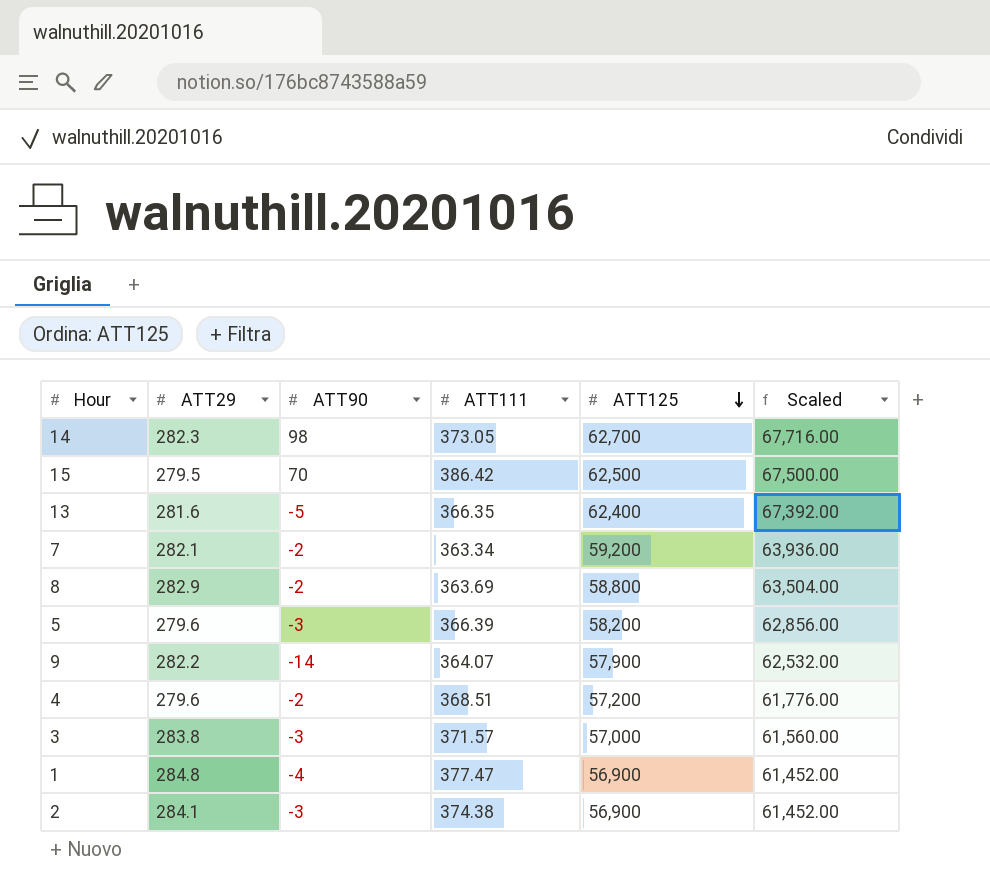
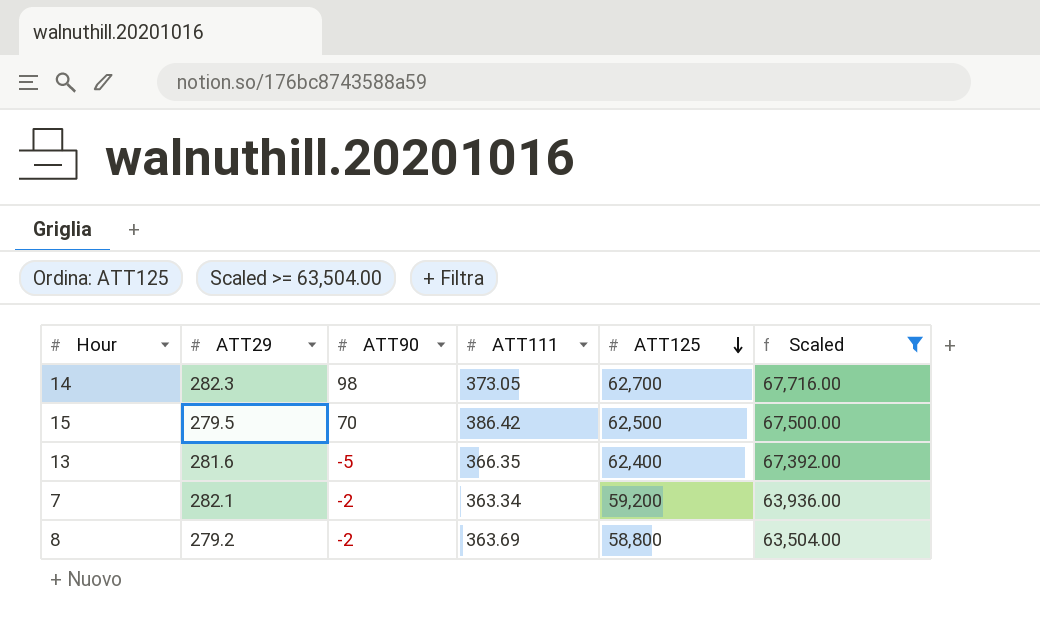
filter: none -> Scaled >= 63,504.00
8 | ATT29: 282.9 -> 279.2

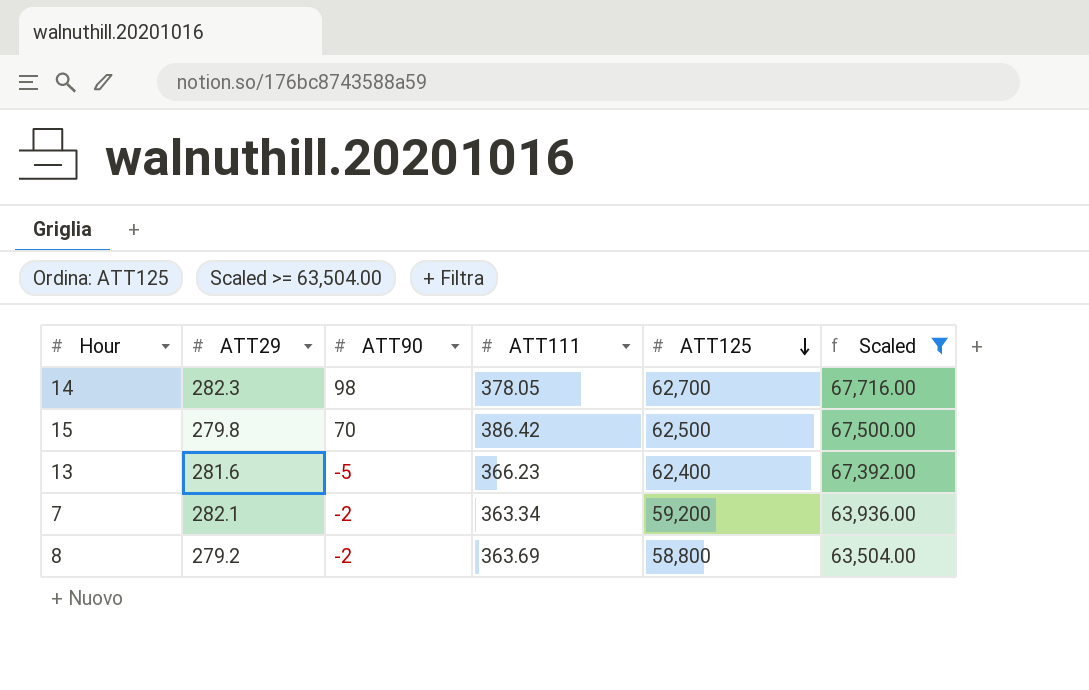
14 | ATT111: 373.05 -> 378.05
15 | ATT29: 279.5 -> 279.8
13 | ATT111: 366.35 -> 366.23

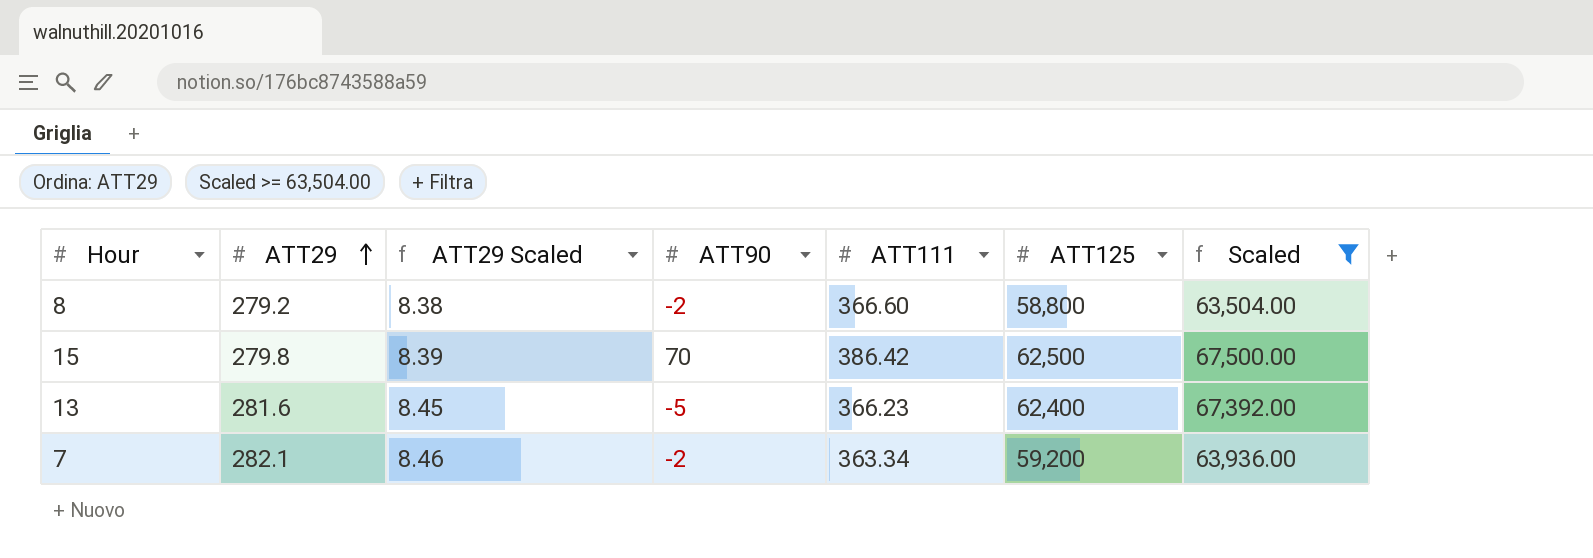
row order: ATT125 descending -> ATT29 ascending
column ATT29 Scaled | formula: none -> [ATT29] * 0.03
row 14: 282.3 | 98 | 378.05 | 62,700 | 67,716.00 -> none
8 | ATT111: 363.69 -> 366.60

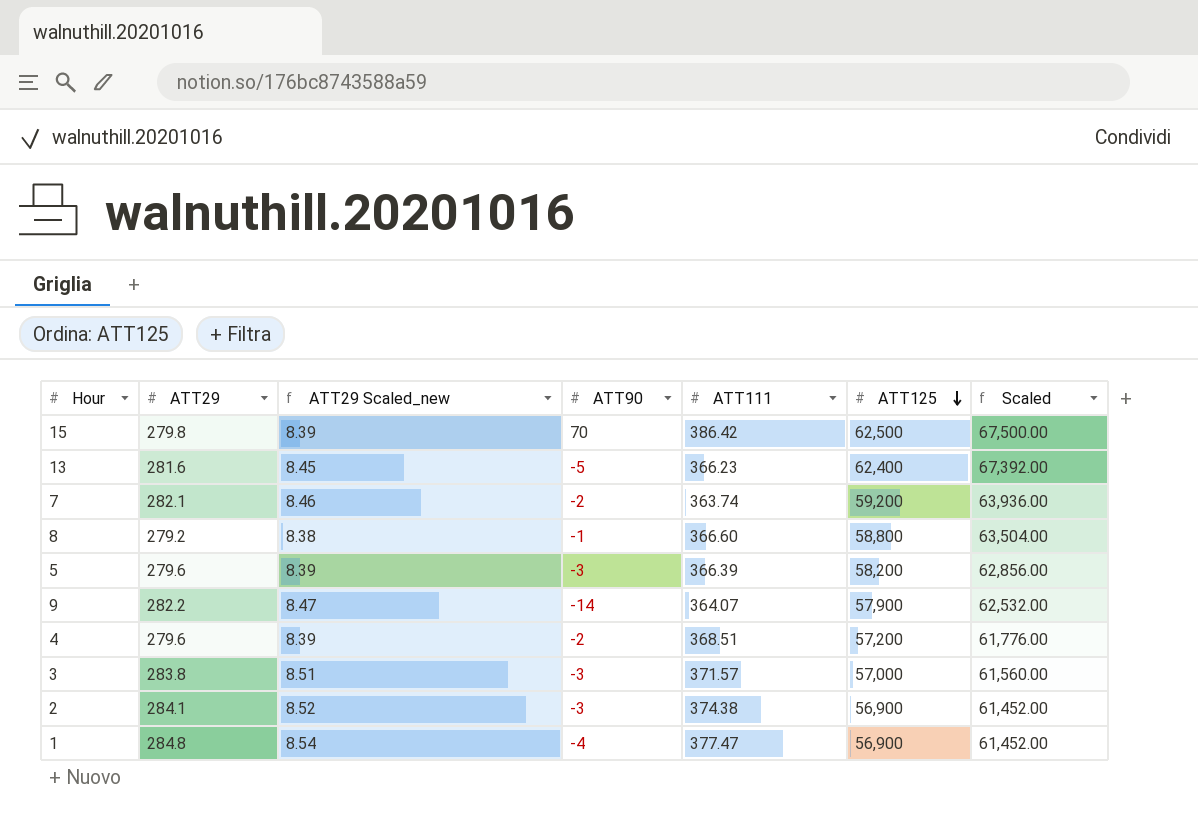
filter: Scaled >= 63,504.00 -> none
row order: ATT29 ascending -> ATT125 descending
column name: ATT29 Scaled -> ATT29 Scaled_new
7 | ATT111: 363.34 -> 363.74
8 | ATT90: -2 -> -1

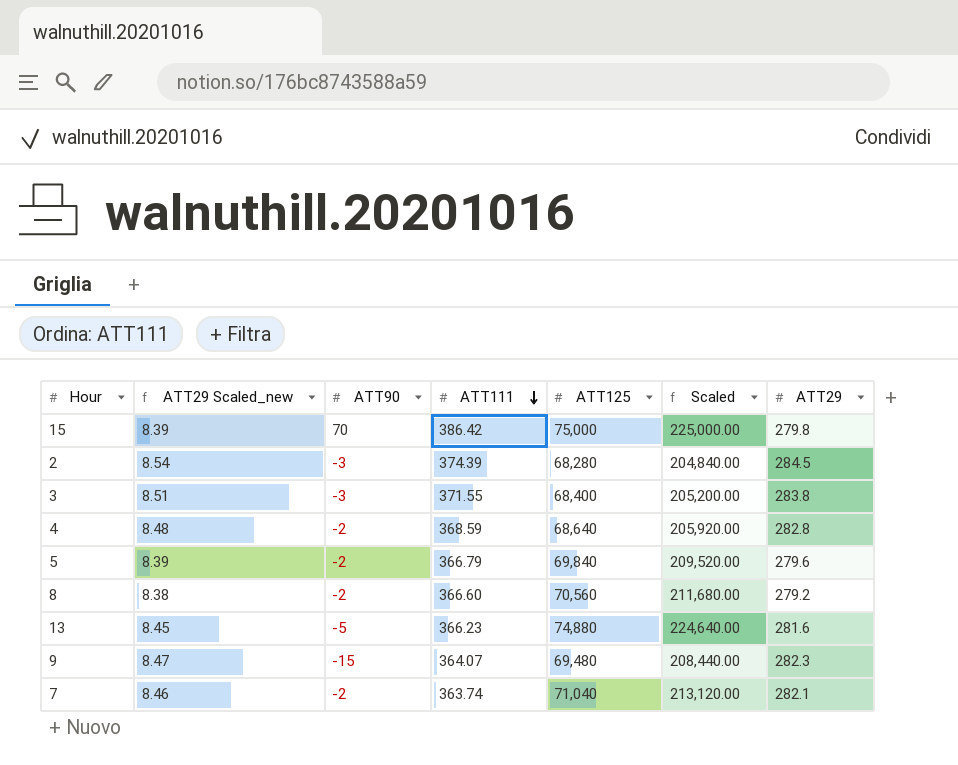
row order: ATT125 descending -> ATT111 descending
column Scaled | formula: [ATT125] * 1.08 -> [ATT125] * 3
column ATT29 | position: 2 -> 7
row 1: 284.8 | 8.54 | -4 | 377.47 | 56,900 | 61,452.00 -> none
15 | ATT125: 62,500 -> 75,000
2 | ATT29 Scaled_new: 8.52 -> 8.54
2 | ATT111: 374.38 -> 374.39
2 | ATT125: 56,900 -> 68,280
2 | ATT29: 284.1 -> 284.5
3 | ATT111: 371.57 -> 371.55
3 | ATT125: 57,000 -> 68,400
4 | ATT29 Scaled_new: 8.39 -> 8.48
4 | ATT111: 368.51 -> 368.59
4 | ATT125: 57,200 -> 68,640
4 | ATT29: 279.6 -> 282.8
5 | ATT90: -3 -> -2
5 | ATT111: 366.39 -> 366.79
5 | ATT125: 58,200 -> 69,840
8 | ATT90: -1 -> -2
8 | ATT125: 58,800 -> 70,560
13 | ATT125: 62,400 -> 74,880
9 | ATT90: -14 -> -15
9 | ATT125: 57,900 -> 69,480
9 | ATT29: 282.2 -> 282.3
7 | ATT125: 59,200 -> 71,040

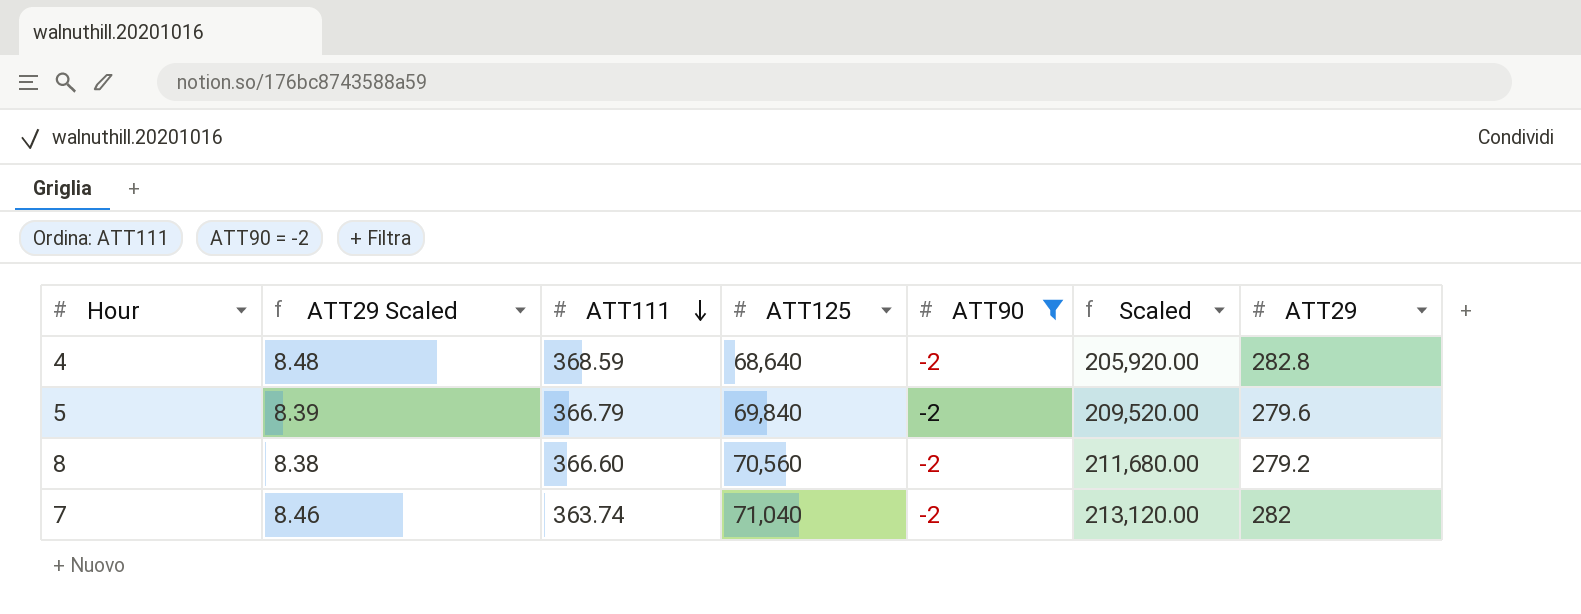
filter: none -> ATT90 = -2
column name: ATT29 Scaled_new -> ATT29 Scaled
column ATT90 | position: 3 -> 5
7 | ATT29: 282.1 -> 282

